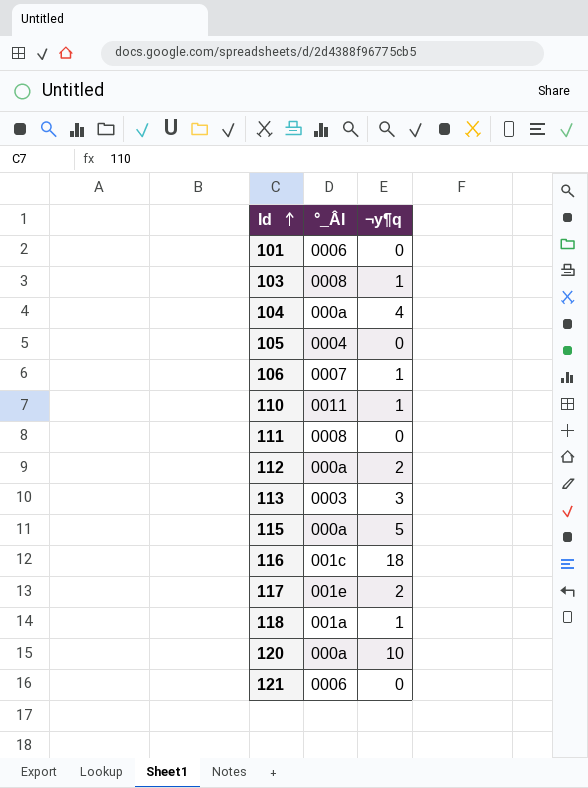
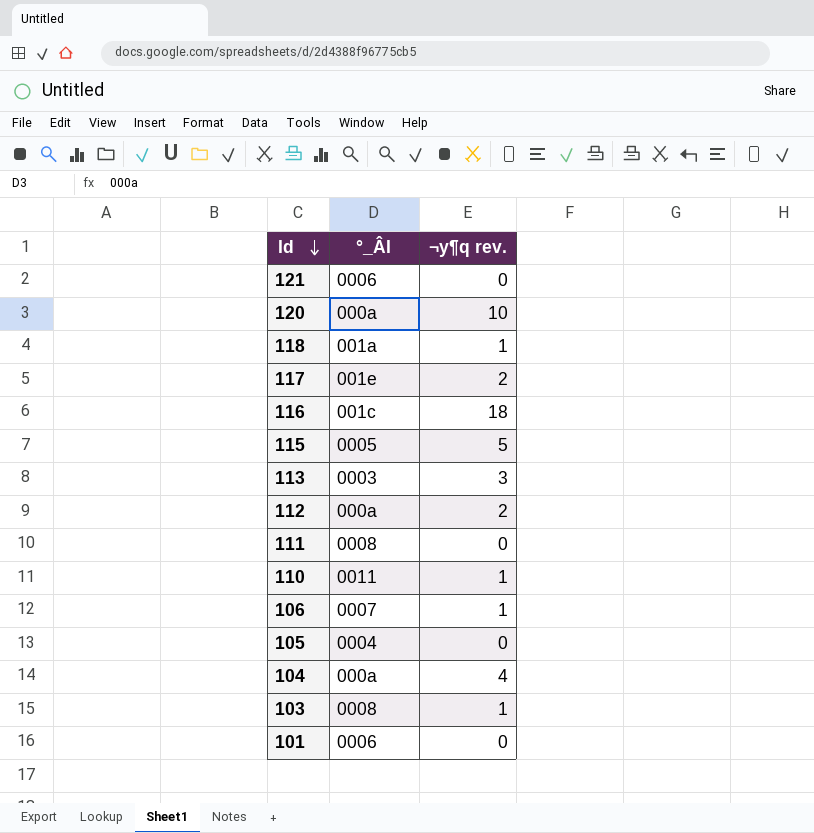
row order: Id ascending -> Id descending
column name: ¬y¶q -> ¬y¶q rev.
115 | °_ÂI: 000a -> 0005

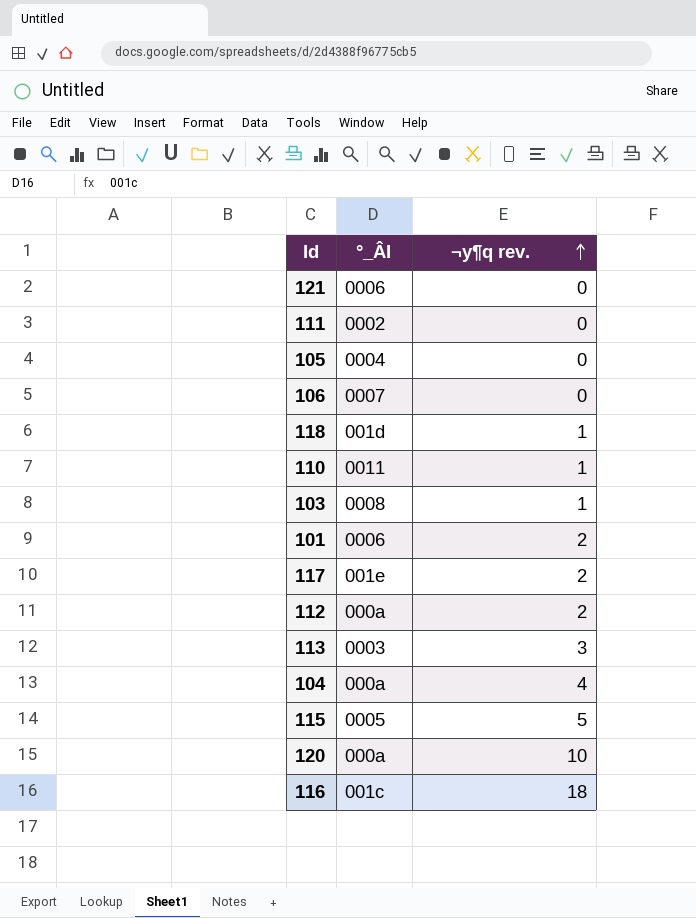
row order: Id descending -> ¬y¶q rev. ascending
111 | °_ÂI: 0008 -> 0002
106 | ¬y¶q rev.: 1 -> 0
118 | °_ÂI: 001a -> 001d
101 | ¬y¶q rev.: 0 -> 2

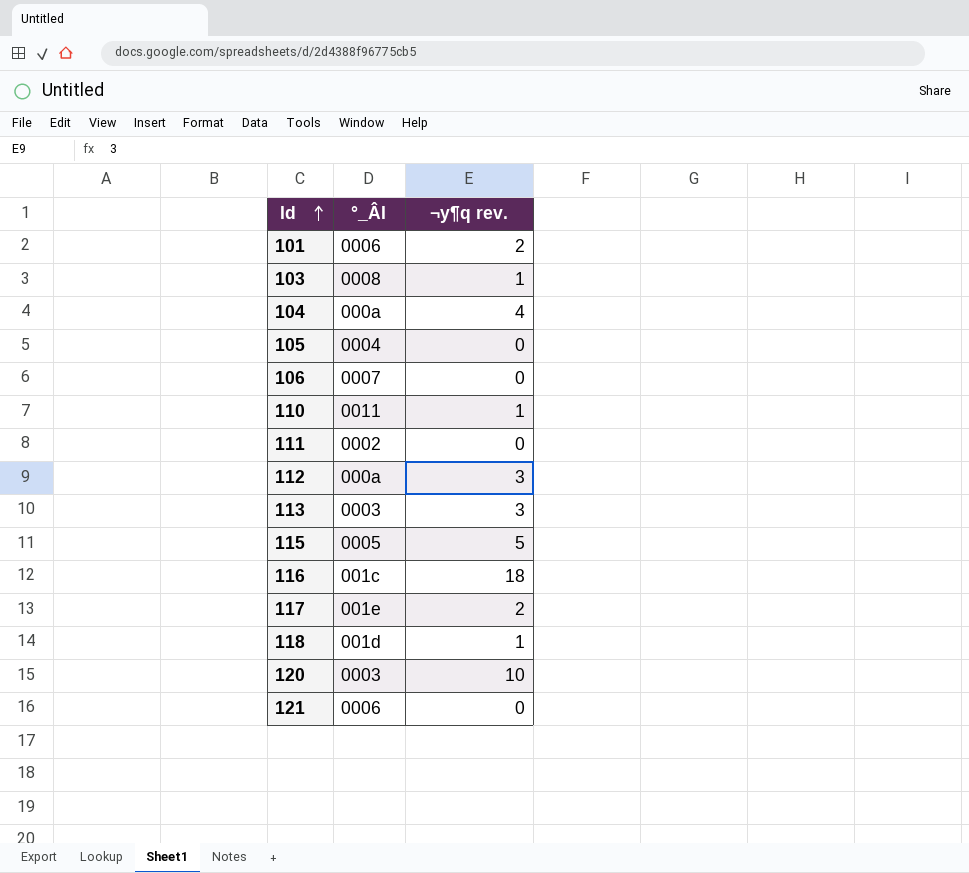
row order: ¬y¶q rev. ascending -> Id ascending
112 | ¬y¶q rev.: 2 -> 3
120 | °_ÂI: 000a -> 0003

